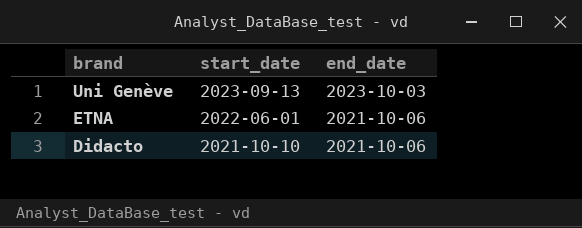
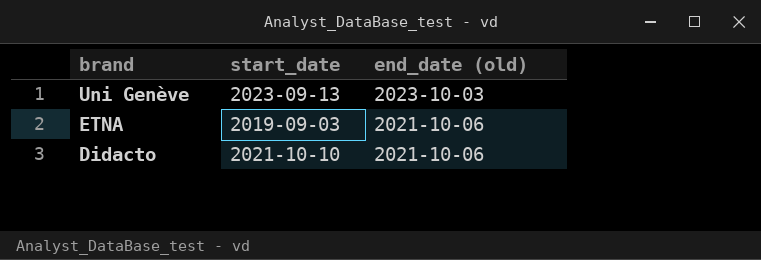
column name: end_date -> end_date (old)
ETNA | start_date: 2022-06-01 -> 2019-09-03

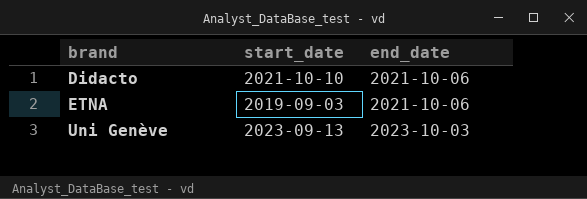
row order: brand descending -> brand ascending
column name: end_date (old) -> end_date

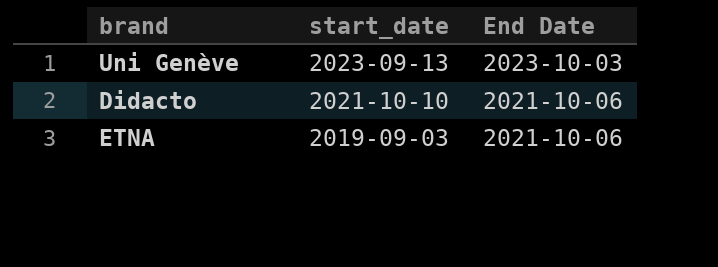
row order: brand ascending -> start_date descending
column name: end_date -> End Date

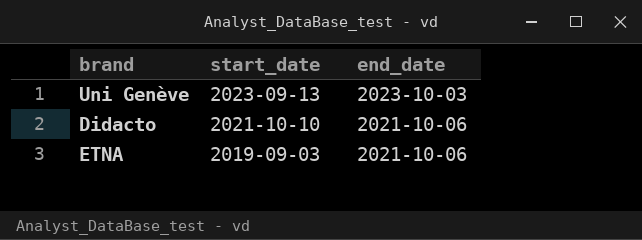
column name: End Date -> end_date

